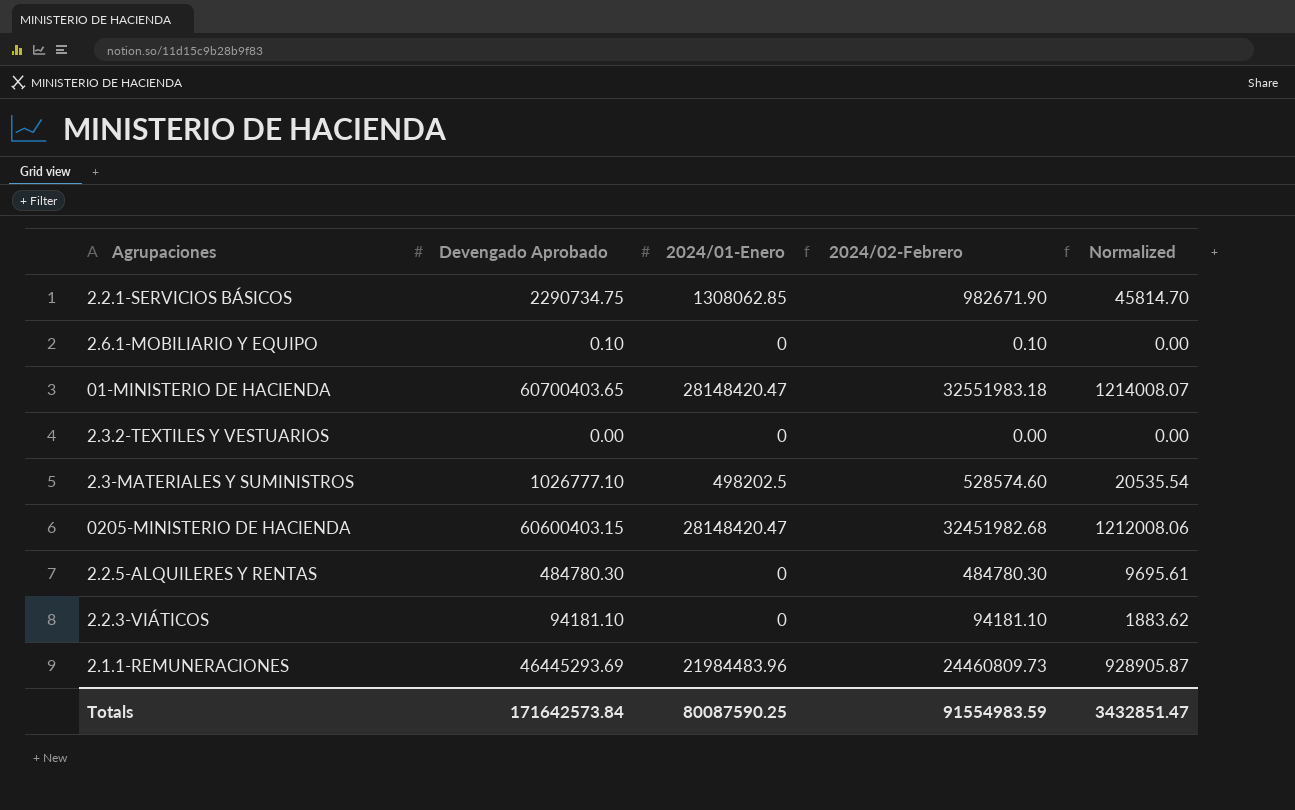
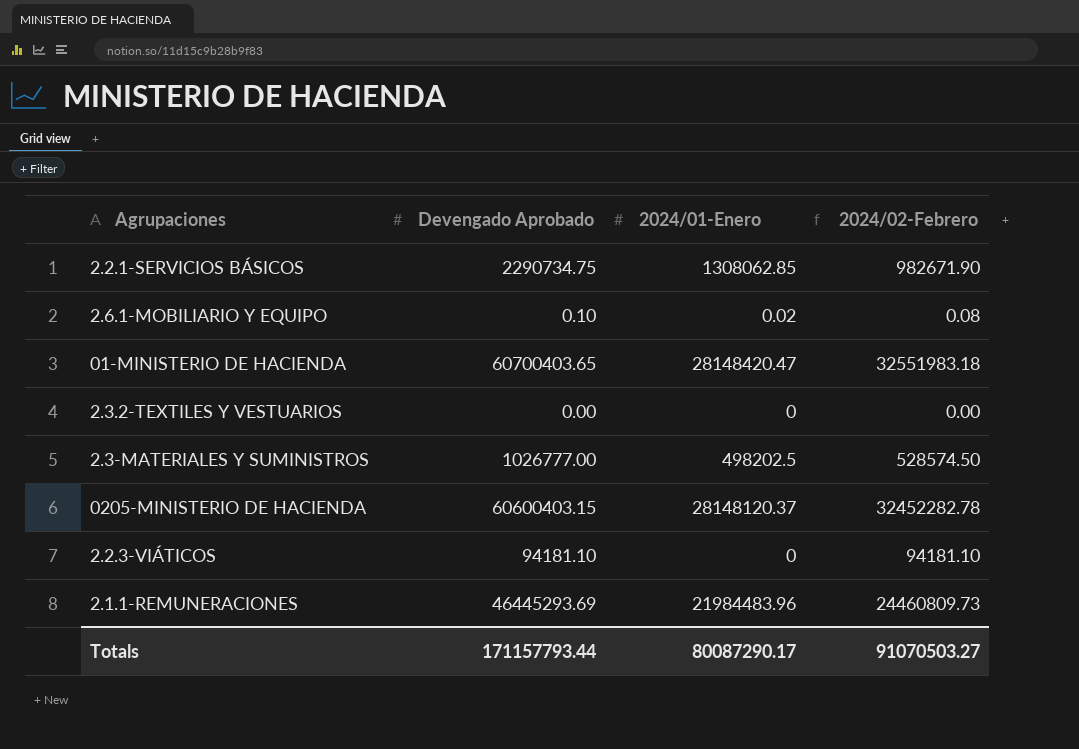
column Normalized | formula: [Devengado Aprobado] * 0.02 -> none
row 2.2.5-ALQUILERES Y RENTAS: 484780.30 | 0 | 484780.30 | 9695.61 -> none
2.6.1-MOBILIARIO Y EQUIPO | 2024/01-Enero: 0 -> 0.02
2.6.1-MOBILIARIO Y EQUIPO | 2024/02-Febrero: 0.10 -> 0.08
2.3-MATERIALES Y SUMINISTROS | Devengado Aprobado: 1026777.10 -> 1026777.00
2.3-MATERIALES Y SUMINISTROS | 2024/02-Febrero: 528574.60 -> 528574.50
0205-MINISTERIO DE HACIENDA | 2024/01-Enero: 28148420.47 -> 28148120.37
0205-MINISTERIO DE HACIENDA | 2024/02-Febrero: 32451982.68 -> 32452282.78
Totals | Devengado Aprobado: 171642573.84 -> 171157793.44
Totals | 2024/01-Enero: 80087590.25 -> 80087290.17
Totals | 2024/02-Febrero: 91554983.59 -> 91070503.27

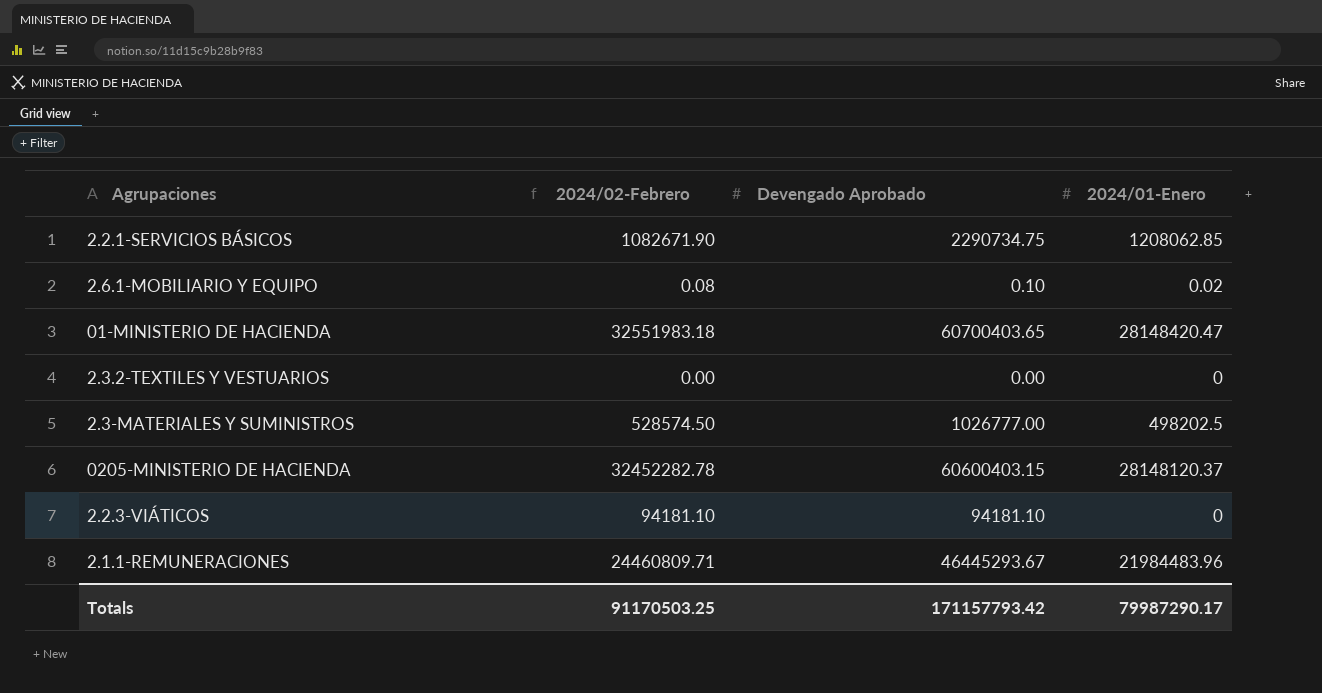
column 2024/02-Febrero | position: 4 -> 2
2.2.1-SERVICIOS BÁSICOS | 2024/02-Febrero: 982671.90 -> 1082671.90
2.2.1-SERVICIOS BÁSICOS | 2024/01-Enero: 1308062.85 -> 1208062.85
2.1.1-REMUNERACIONES | 2024/02-Febrero: 24460809.73 -> 24460809.71
2.1.1-REMUNERACIONES | Devengado Aprobado: 46445293.69 -> 46445293.67
Totals | 2024/02-Febrero: 91070503.27 -> 91170503.25
Totals | Devengado Aprobado: 171157793.44 -> 171157793.42
Totals | 2024/01-Enero: 80087290.17 -> 79987290.17

